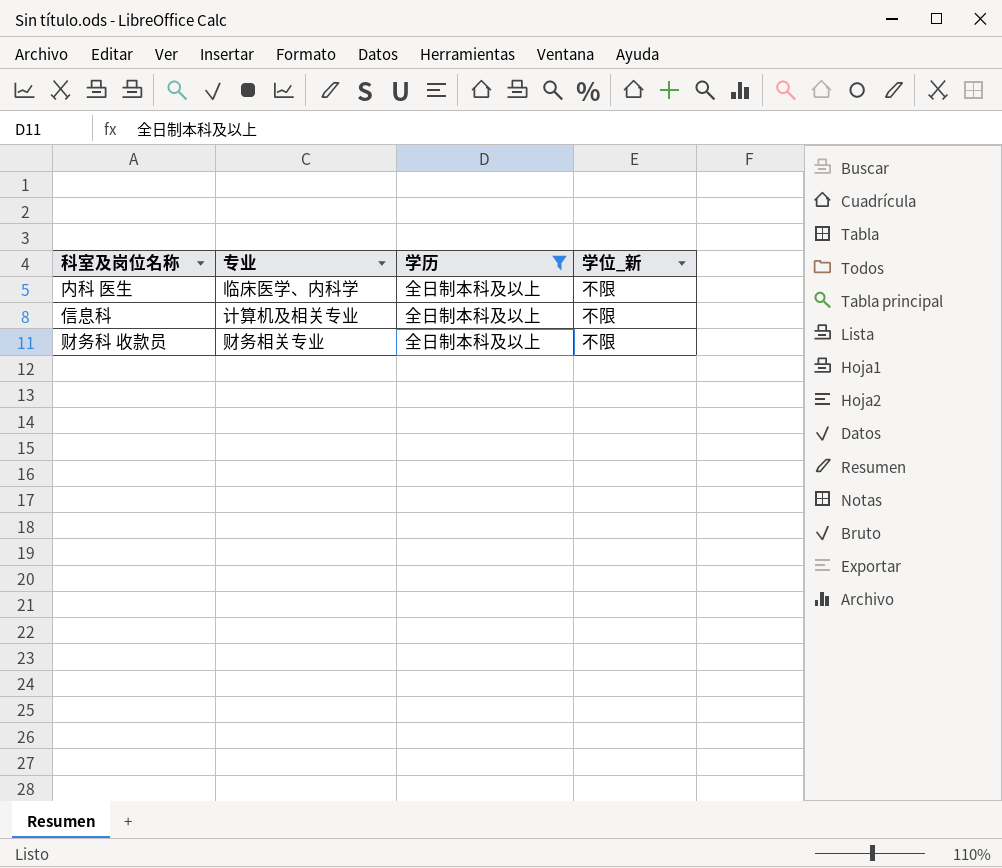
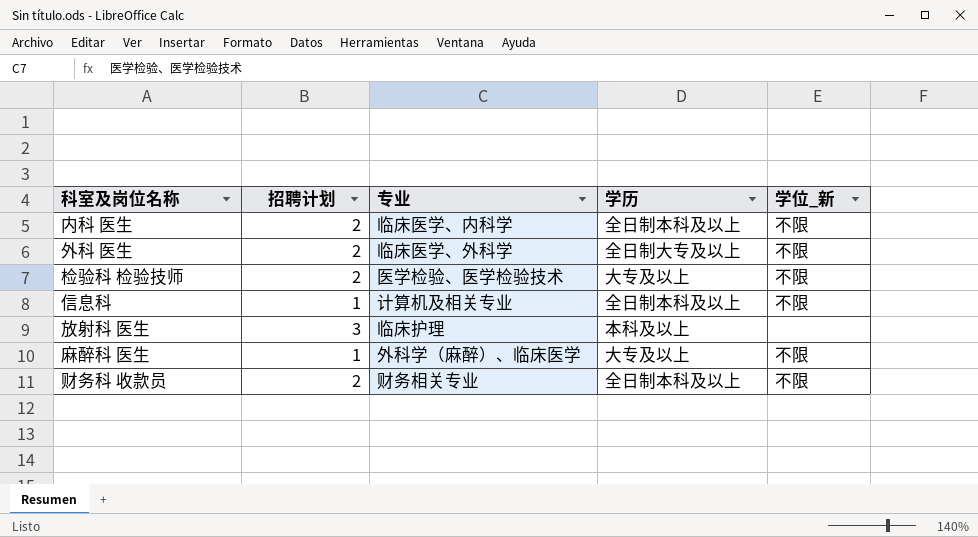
filter: 学历 = 全日制本科及以上 -> none
column 招聘计划 | position: none -> 2

